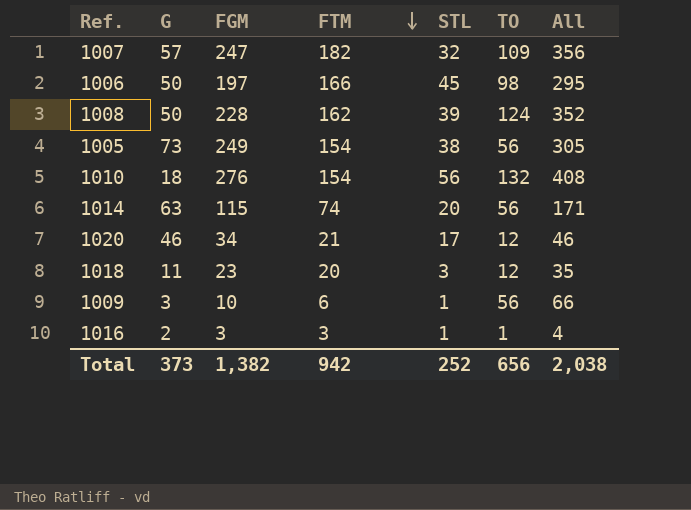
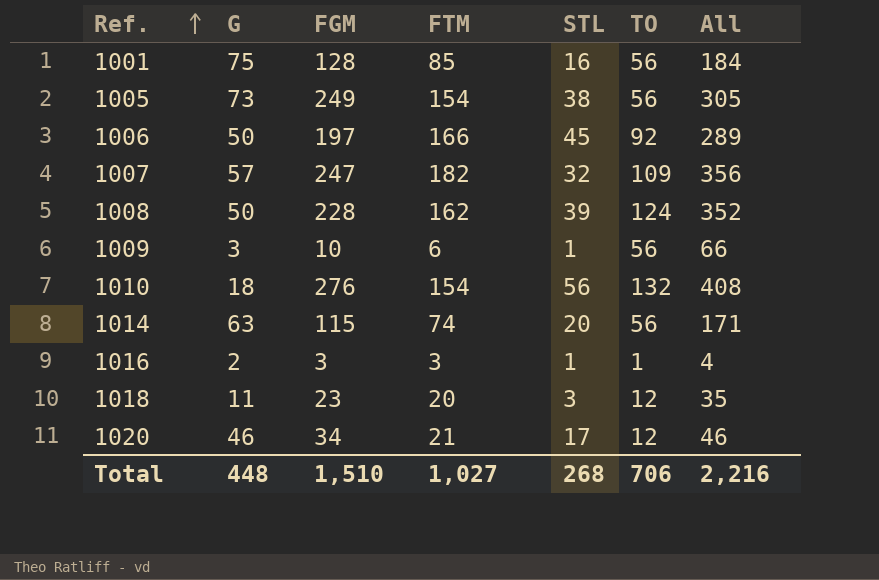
row order: FTM descending -> Ref. ascending
row 1001: none -> 75 | 128 | 85 | 16 | 56 | 184
1006 | TO: 98 -> 92
1006 | All: 295 -> 289
Total | G: 373 -> 448
Total | FGM: 1,382 -> 1,510
Total | FTM: 942 -> 1,027
Total | STL: 252 -> 268
Total | TO: 656 -> 706
Total | All: 2,038 -> 2,216

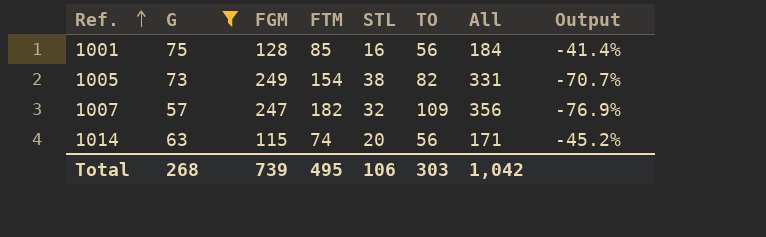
filter: none -> G >= 57
column Output | formula: none -> ([G] - [FGM]) / [FGM]
1005 | TO: 56 -> 82
1005 | All: 305 -> 331
Total | G: 448 -> 268
Total | FGM: 1,510 -> 739
Total | FTM: 1,027 -> 495
Total | STL: 268 -> 106
Total | TO: 706 -> 303
Total | All: 2,216 -> 1,042

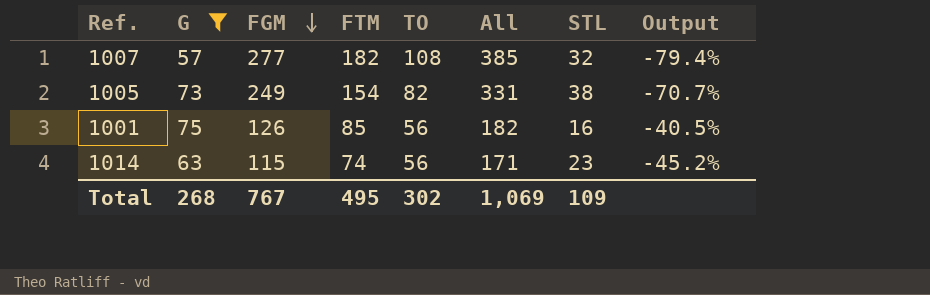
row order: Ref. ascending -> FGM descending
column STL | position: 5 -> 7
1007 | FGM: 247 -> 277
1007 | TO: 109 -> 108
1007 | All: 356 -> 385
1007 | Output: -76.9% -> -79.4%
1001 | FGM: 128 -> 126
1001 | All: 184 -> 182
1001 | Output: -41.4% -> -40.5%
1014 | STL: 20 -> 23
Total | FGM: 739 -> 767
Total | TO: 303 -> 302
Total | All: 1,042 -> 1,069
Total | STL: 106 -> 109

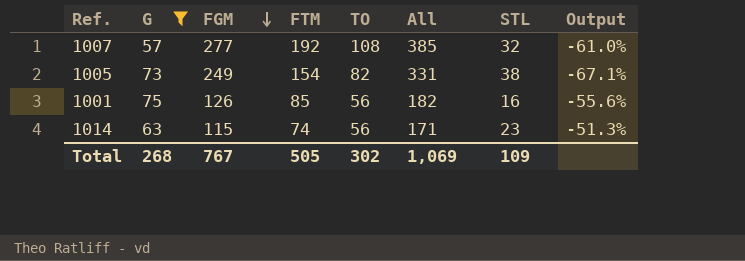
column Output | formula: ([G] - [FGM]) / [FGM] -> ([TO] - [FGM]) / [FGM]
1007 | FTM: 182 -> 192
Total | FTM: 495 -> 505

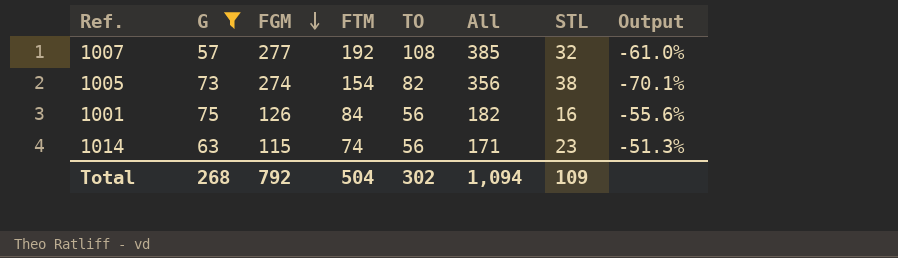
1005 | FGM: 249 -> 274
1005 | All: 331 -> 356
1005 | Output: -67.1% -> -70.1%
1001 | FTM: 85 -> 84
Total | FGM: 767 -> 792
Total | FTM: 505 -> 504
Total | All: 1,069 -> 1,094

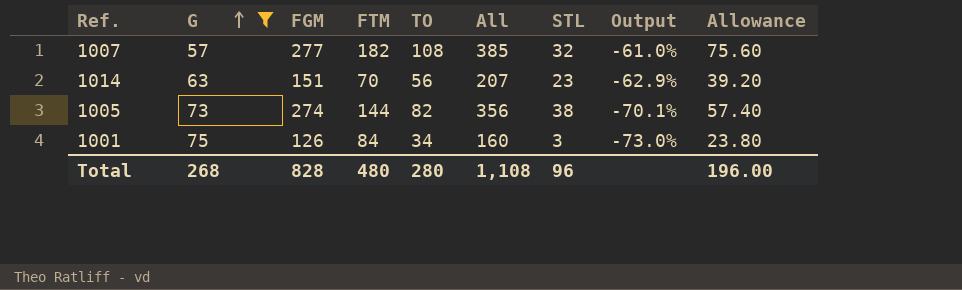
row order: FGM descending -> G ascending
column Allowance | formula: none -> [TO] * 0.7
1007 | FTM: 192 -> 182
1014 | FGM: 115 -> 151
1014 | FTM: 74 -> 70
1014 | All: 171 -> 207
1014 | Output: -51.3% -> -62.9%
1005 | FTM: 154 -> 144
1001 | TO: 56 -> 34
1001 | All: 182 -> 160
1001 | STL: 16 -> 3
1001 | Output: -55.6% -> -73.0%
Total | FGM: 792 -> 828
Total | FTM: 504 -> 480
Total | TO: 302 -> 280
Total | All: 1,094 -> 1,108
Total | STL: 109 -> 96

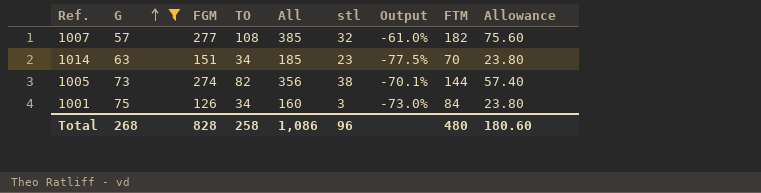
column name: STL -> stl
column FTM | position: 4 -> 8
1014 | TO: 56 -> 34
1014 | All: 207 -> 185
1014 | Output: -62.9% -> -77.5%
1014 | Allowance: 39.20 -> 23.80
Total | TO: 280 -> 258
Total | All: 1,108 -> 1,086
Total | Allowance: 196.00 -> 180.60

